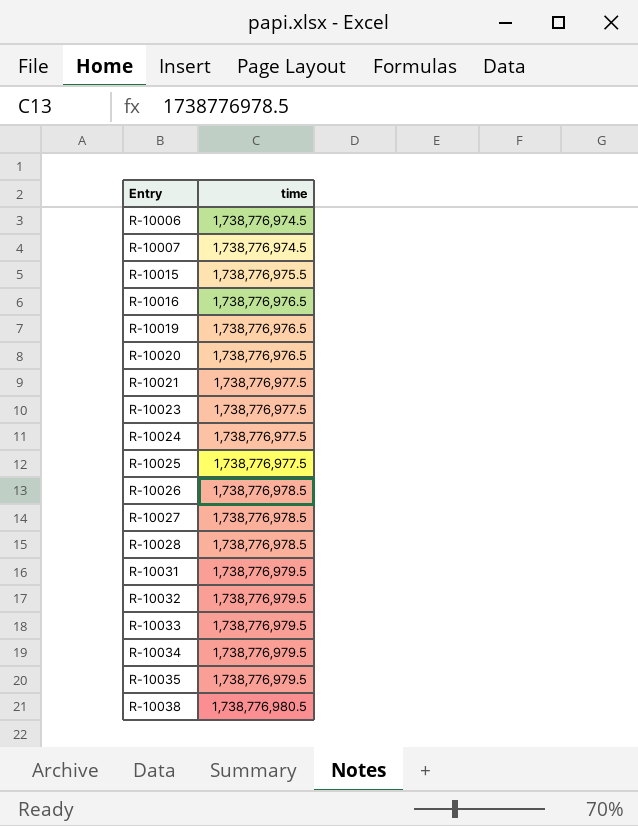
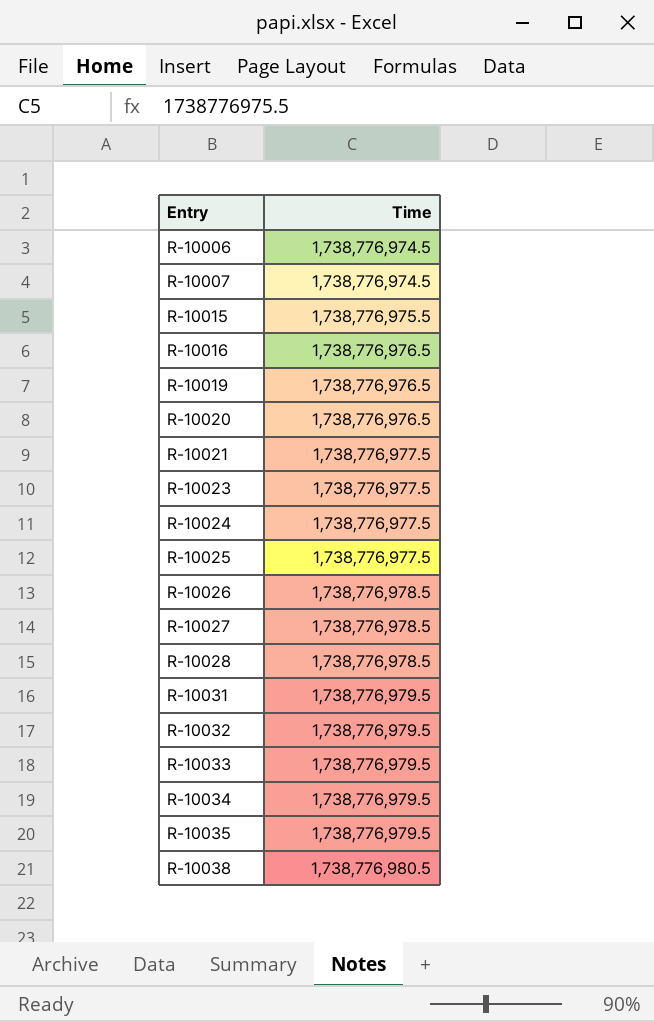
column name: time -> Time

